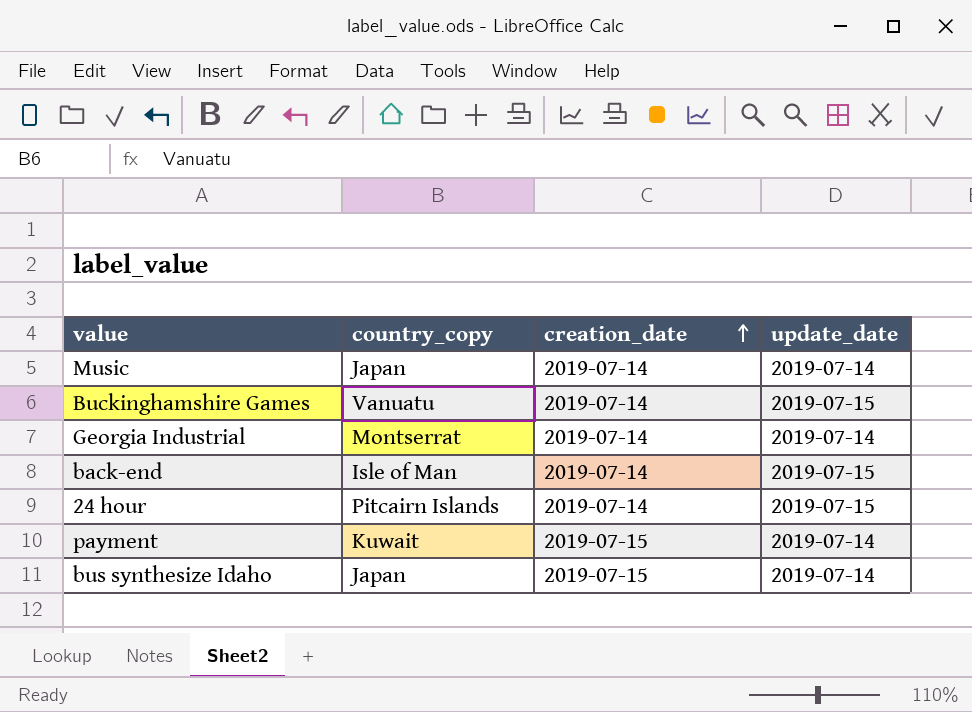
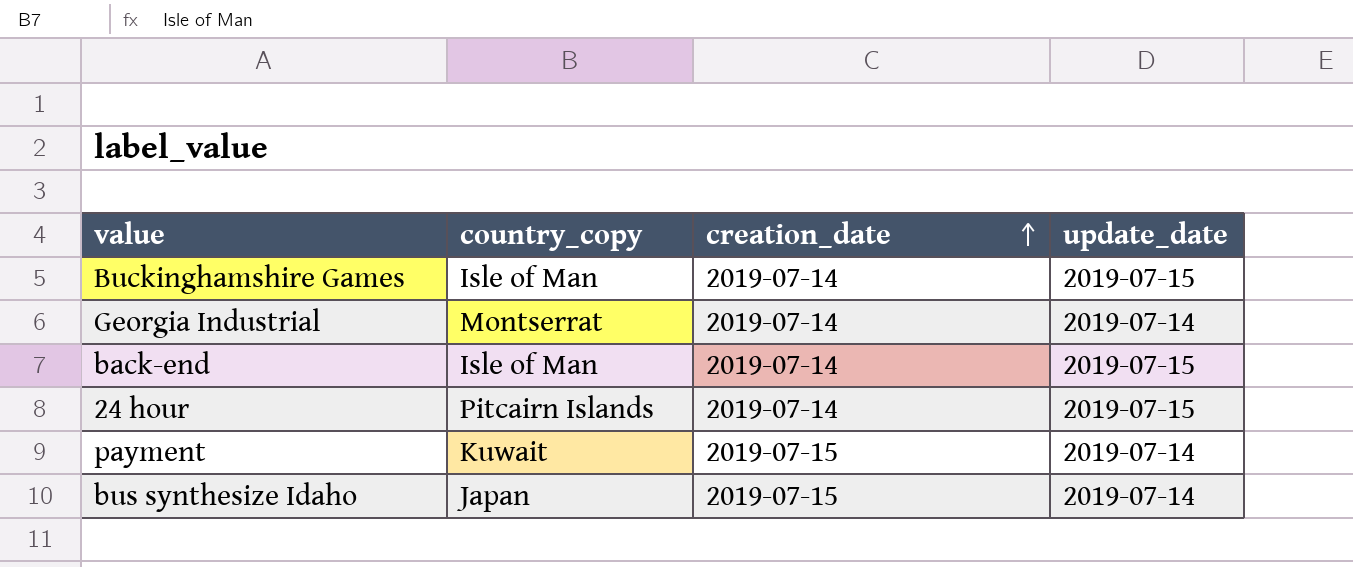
row Music: Japan | 2019-07-14 | 2019-07-14 -> none
Buckinghamshire Games | country_copy: Vanuatu -> Isle of Man

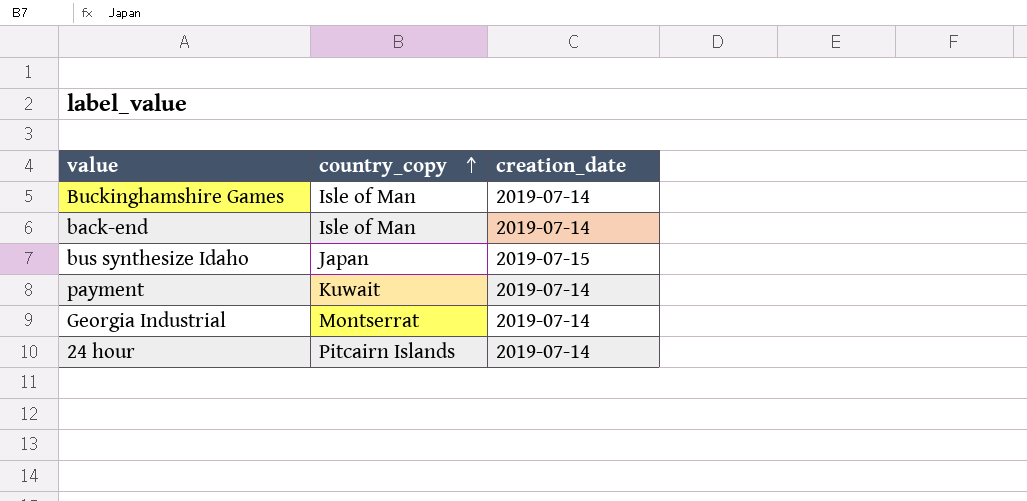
row order: creation_date ascending -> country_copy ascending
column update_date | position: 4 -> none
payment | creation_date: 2019-07-15 -> 2019-07-14

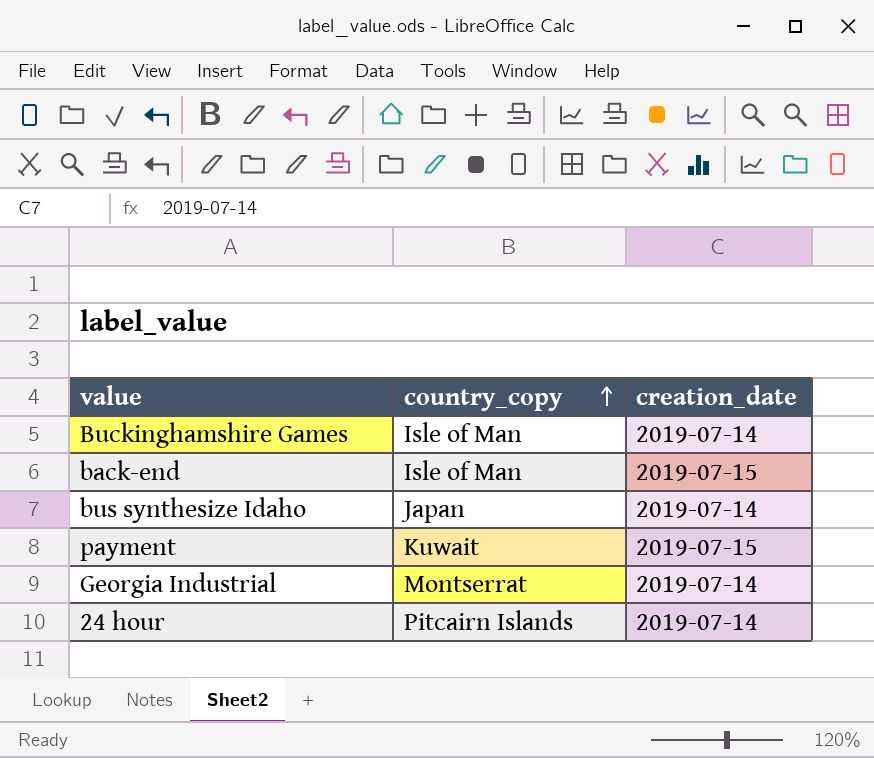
back-end | creation_date: 2019-07-14 -> 2019-07-15
bus synthesize Idaho | creation_date: 2019-07-15 -> 2019-07-14
payment | creation_date: 2019-07-14 -> 2019-07-15

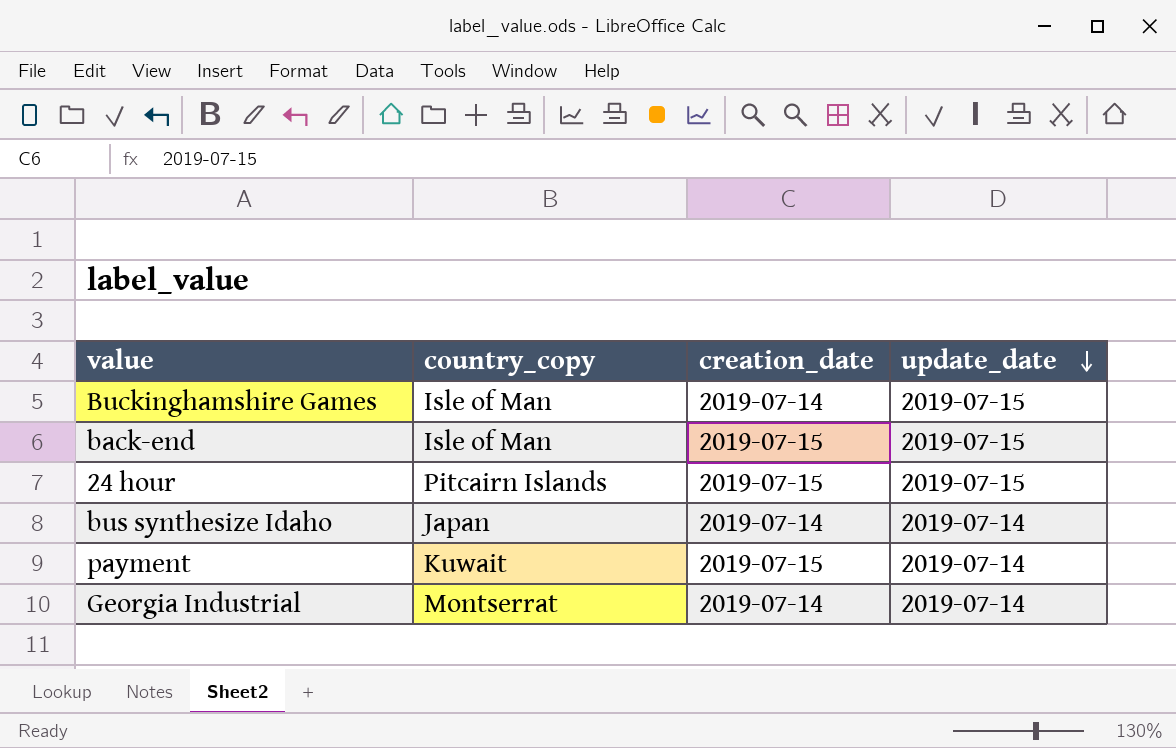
row order: country_copy ascending -> update_date descending
column update_date | position: none -> 4
24 hour | creation_date: 2019-07-14 -> 2019-07-15

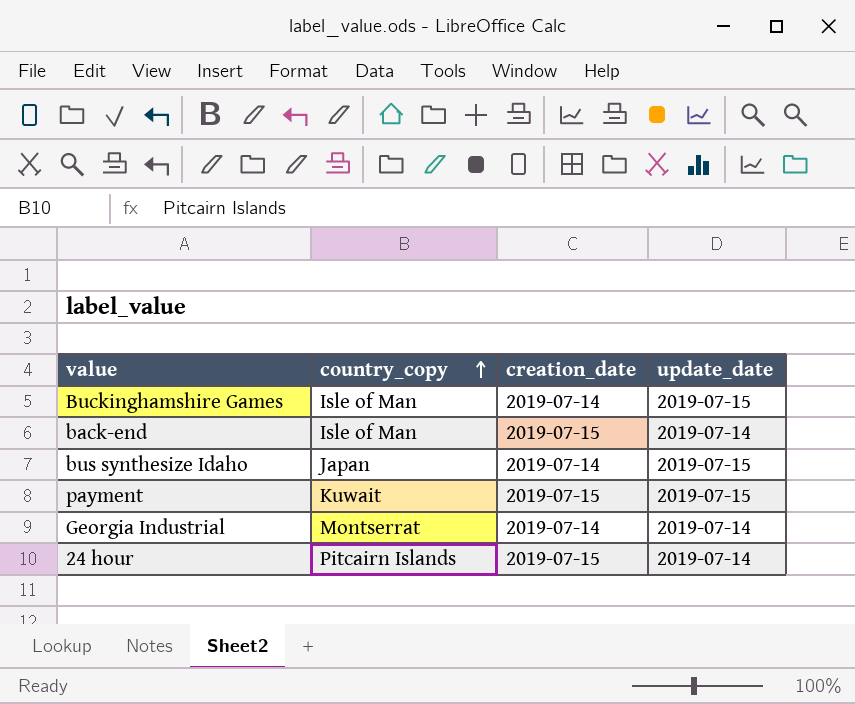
row order: update_date descending -> country_copy ascending
back-end | update_date: 2019-07-15 -> 2019-07-14
bus synthesize Idaho | update_date: 2019-07-14 -> 2019-07-15
payment | update_date: 2019-07-14 -> 2019-07-15
24 hour | update_date: 2019-07-15 -> 2019-07-14

